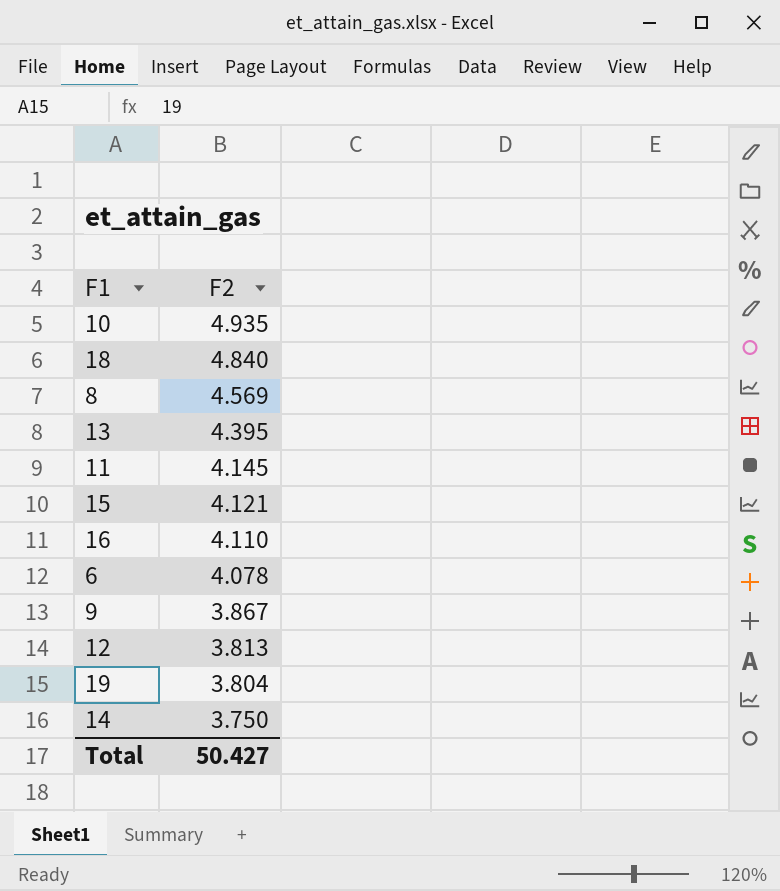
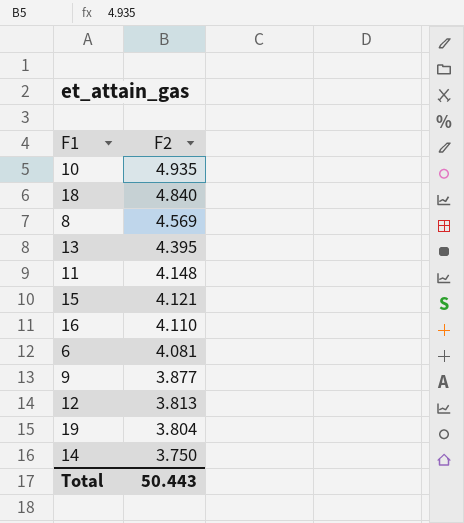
11 | F2: 4.145 -> 4.148
6 | F2: 4.078 -> 4.081
9 | F2: 3.867 -> 3.877
Total | F2: 50.427 -> 50.443

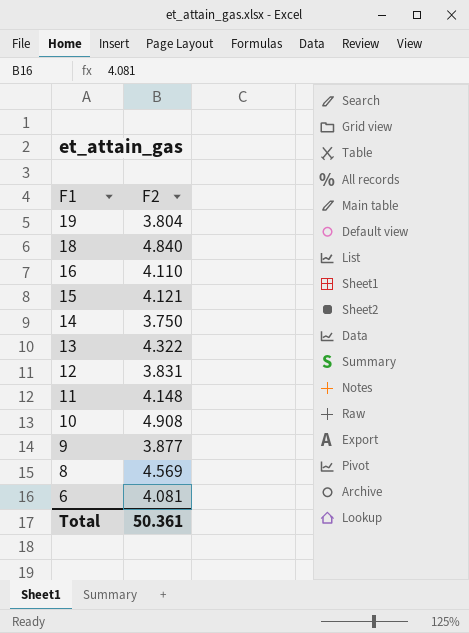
row order: F2 descending -> F1 descending
13 | F2: 4.395 -> 4.322
12 | F2: 3.813 -> 3.831
10 | F2: 4.935 -> 4.908
Total | F2: 50.443 -> 50.361

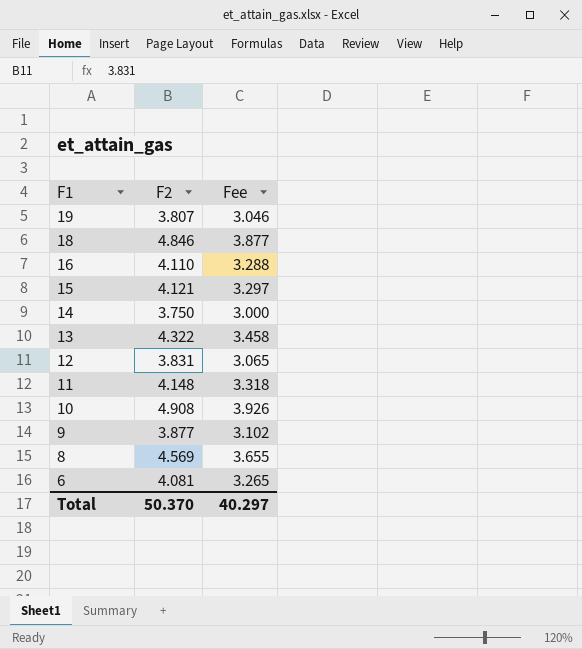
column Fee | formula: none -> [F2] * 0.8
19 | F2: 3.804 -> 3.807
18 | F2: 4.840 -> 4.846
Total | F2: 50.361 -> 50.370

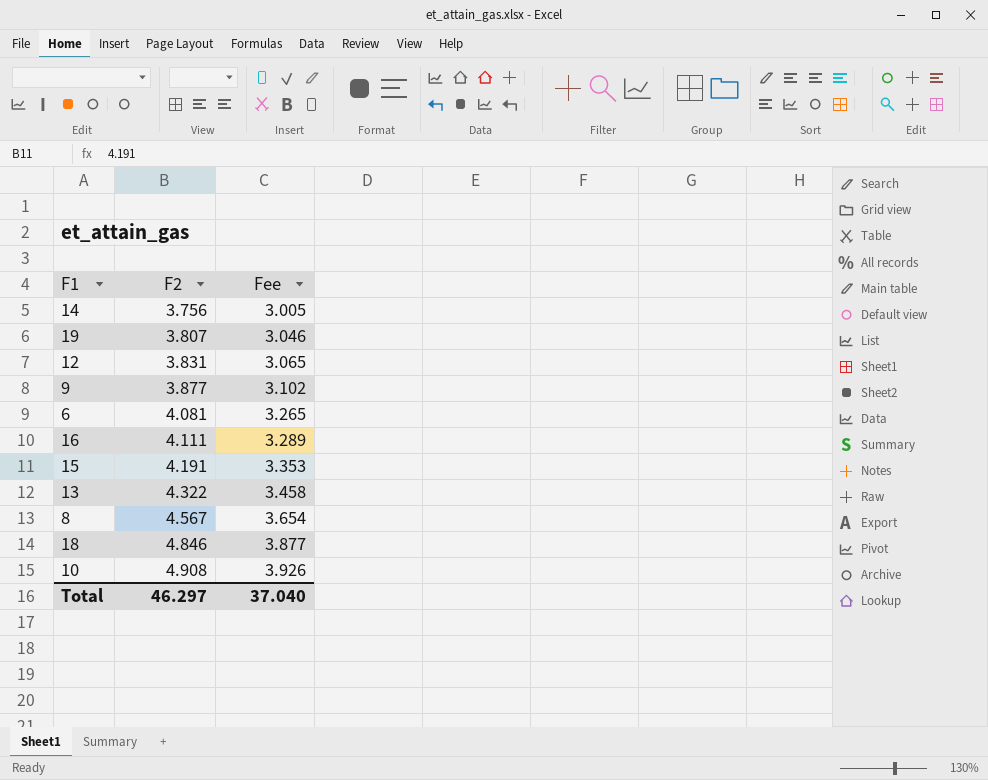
row order: F1 descending -> F2 ascending
row 11: 4.148 | 3.318 -> none
14 | F2: 3.750 -> 3.756
14 | Fee: 3.000 -> 3.005
16 | F2: 4.110 -> 4.111
16 | Fee: 3.288 -> 3.289
15 | F2: 4.121 -> 4.191
15 | Fee: 3.297 -> 3.353
8 | F2: 4.569 -> 4.567
8 | Fee: 3.655 -> 3.654
Total | F2: 50.370 -> 46.297
Total | Fee: 40.297 -> 37.040

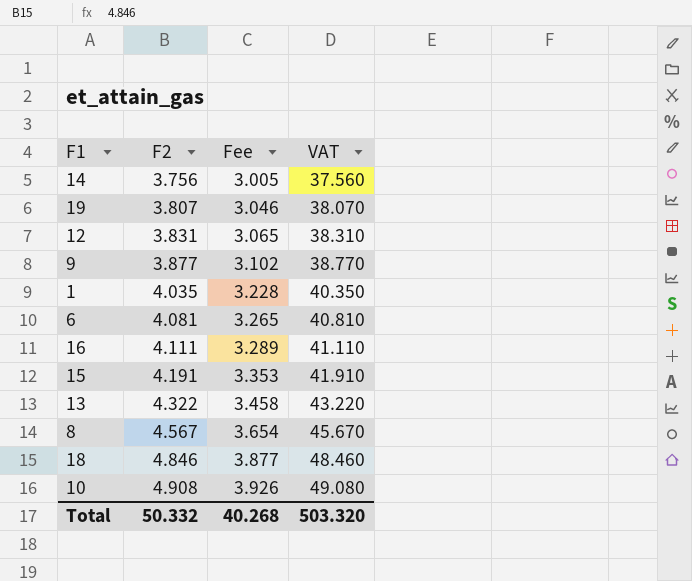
column VAT | formula: none -> [F2] * 10
row 1: none -> 4.035 | 3.228 | 40.350
Total | F2: 46.297 -> 50.332
Total | Fee: 37.040 -> 40.268

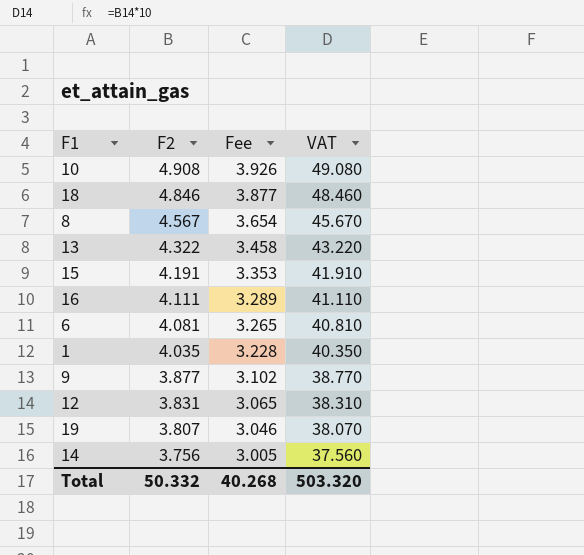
row order: F2 ascending -> F2 descending

